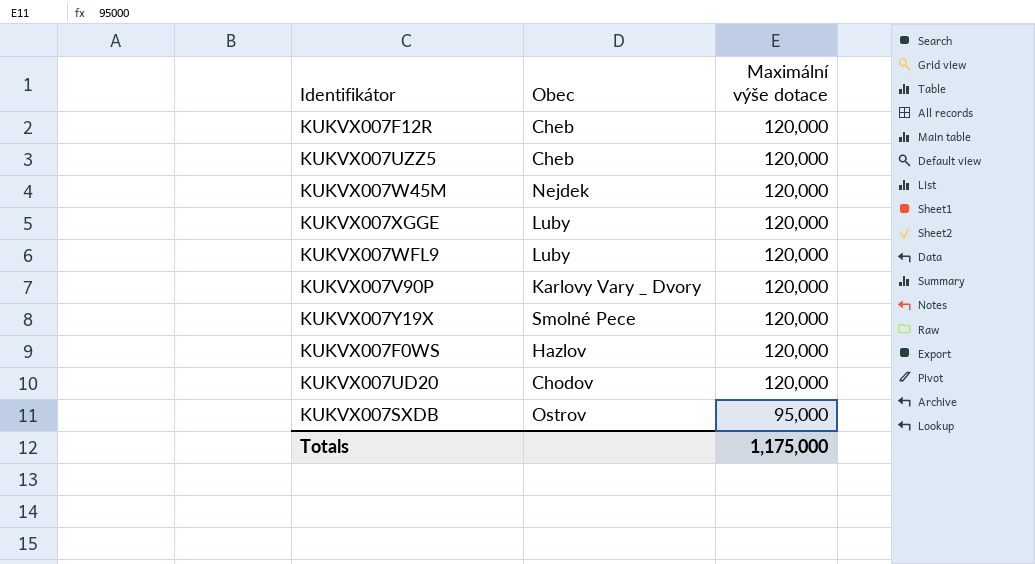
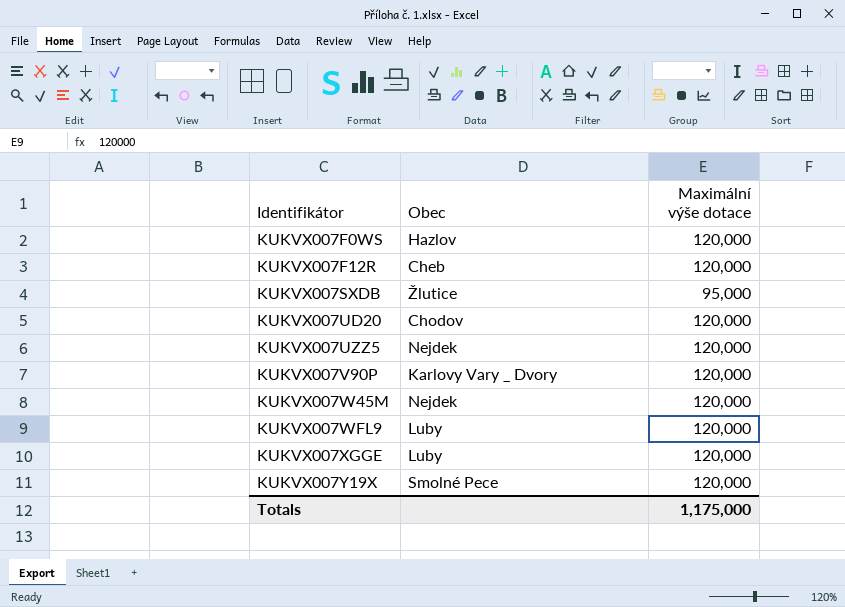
row order: Maximální výše dotace descending -> Identifikátor ascending
KUKVX007SXDB | Obec: Ostrov -> Žlutice
KUKVX007UZZ5 | Obec: Cheb -> Nejdek

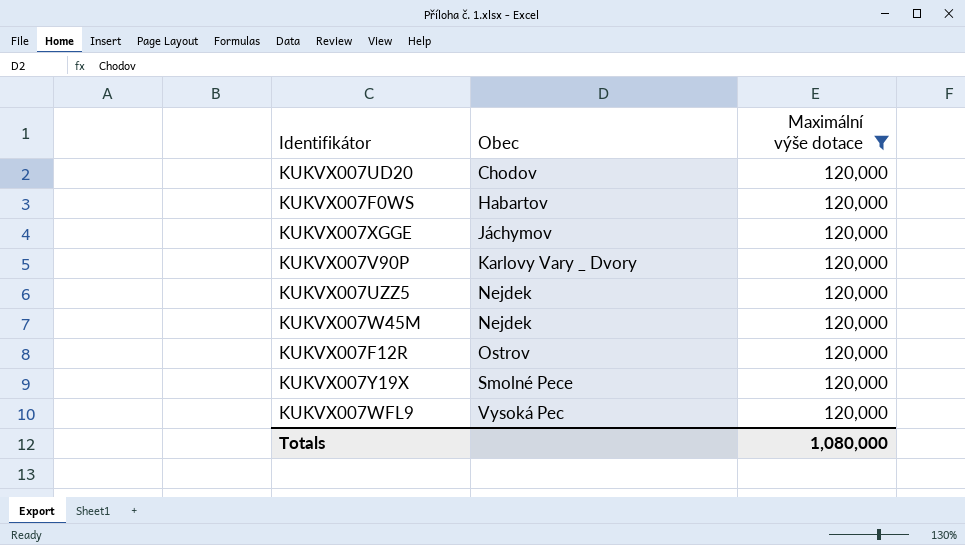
filter: none -> Maximální výše dotace = 120,000
row order: Identifikátor ascending -> Obec ascending
KUKVX007F0WS | Obec: Hazlov -> Habartov
KUKVX007XGGE | Obec: Luby -> Jáchymov
KUKVX007F12R | Obec: Cheb -> Ostrov
KUKVX007WFL9 | Obec: Luby -> Vysoká Pec
Totals | Maximální výše dotace: 1,175,000 -> 1,080,000

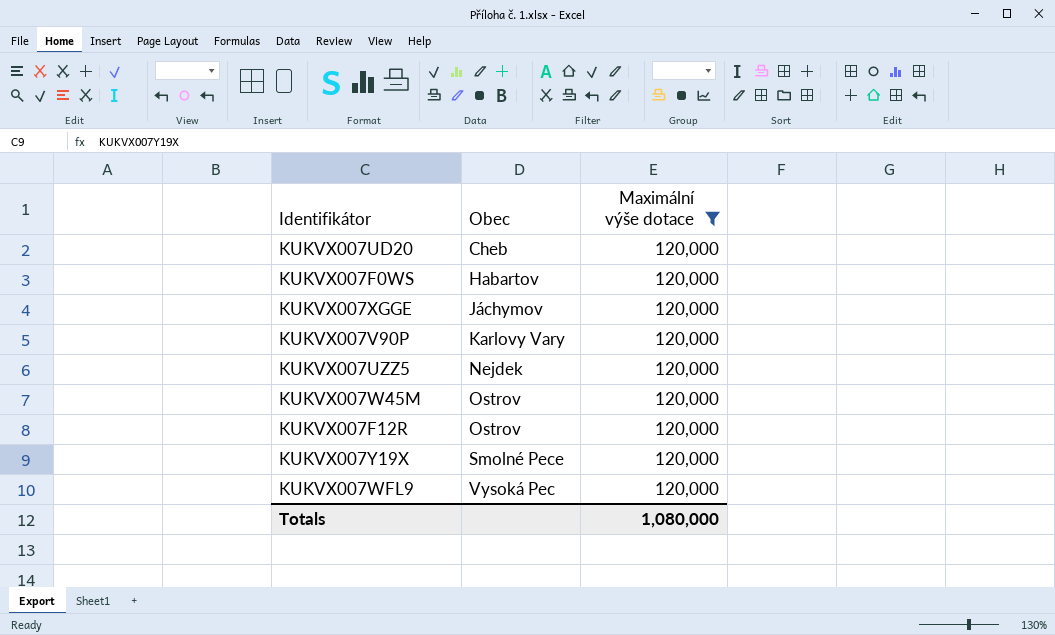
KUKVX007UD20 | Obec: Chodov -> Cheb
KUKVX007V90P | Obec: Karlovy Vary _ Dvory -> Karlovy Vary
KUKVX007W45M | Obec: Nejdek -> Ostrov

